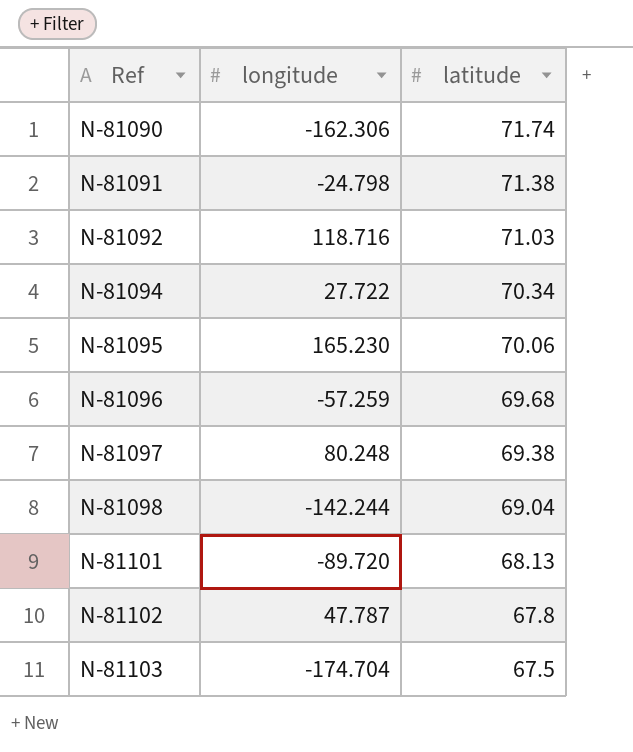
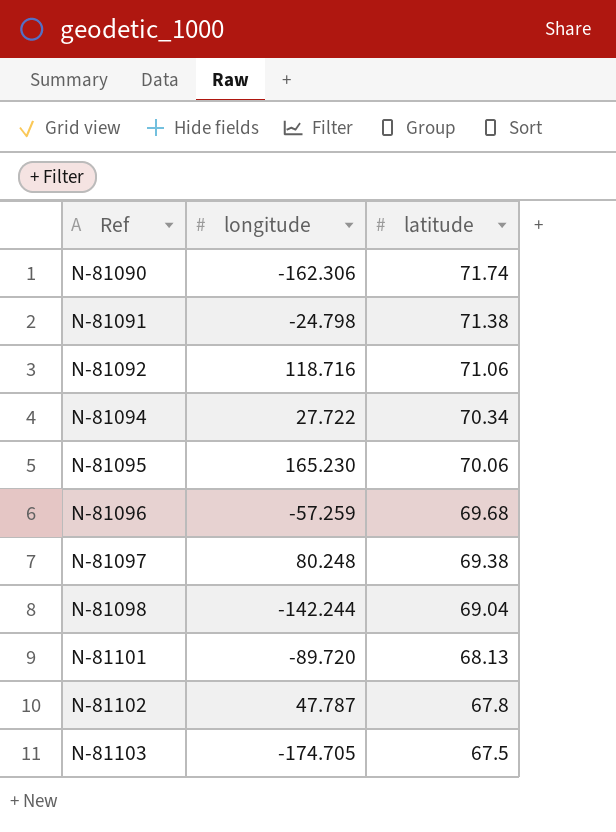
N-81092 | latitude: 71.03 -> 71.06
N-81103 | longitude: -174.704 -> -174.705

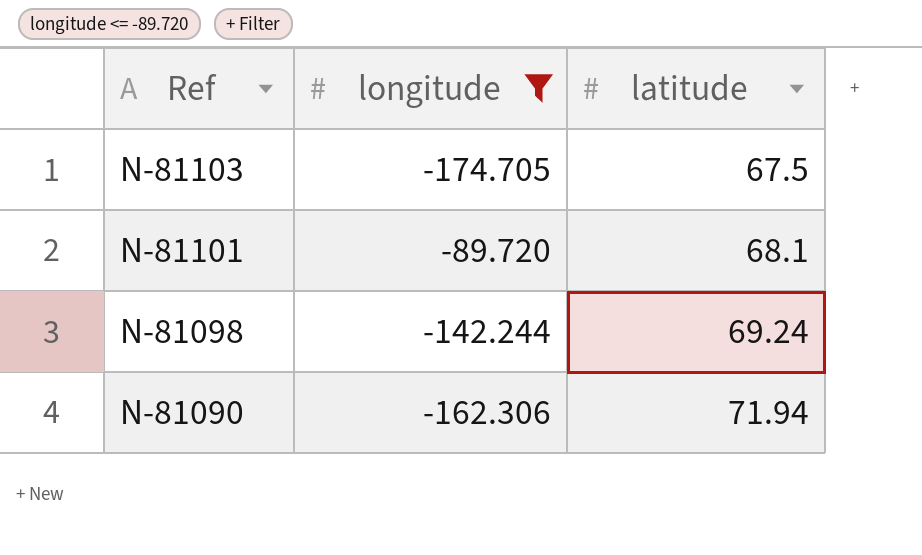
filter: none -> longitude <= -89.720
row order: Ref ascending -> Ref descending
N-81101 | latitude: 68.13 -> 68.1
N-81098 | latitude: 69.04 -> 69.24
N-81090 | latitude: 71.74 -> 71.94

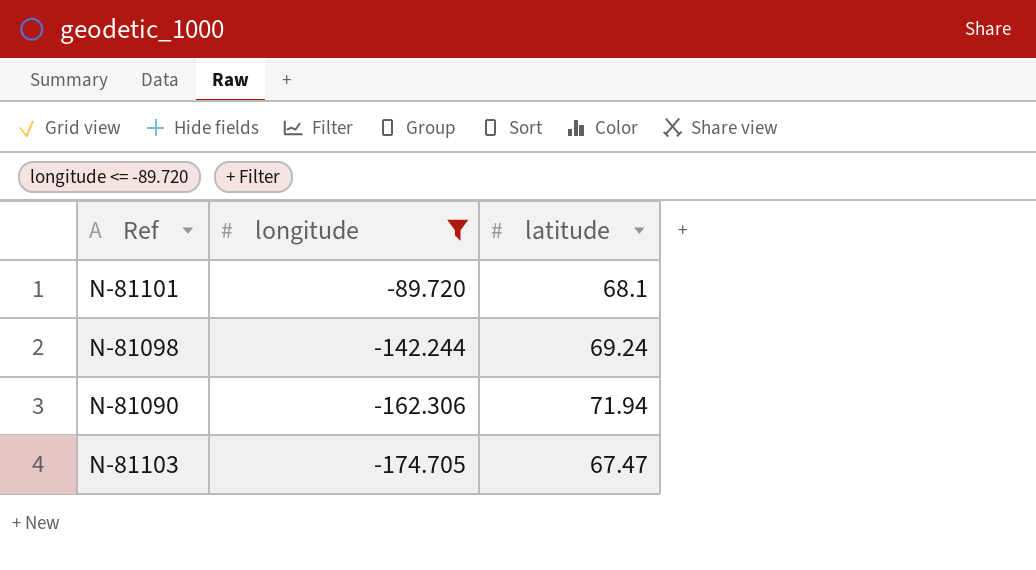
row order: Ref descending -> longitude descending
N-81103 | latitude: 67.5 -> 67.47

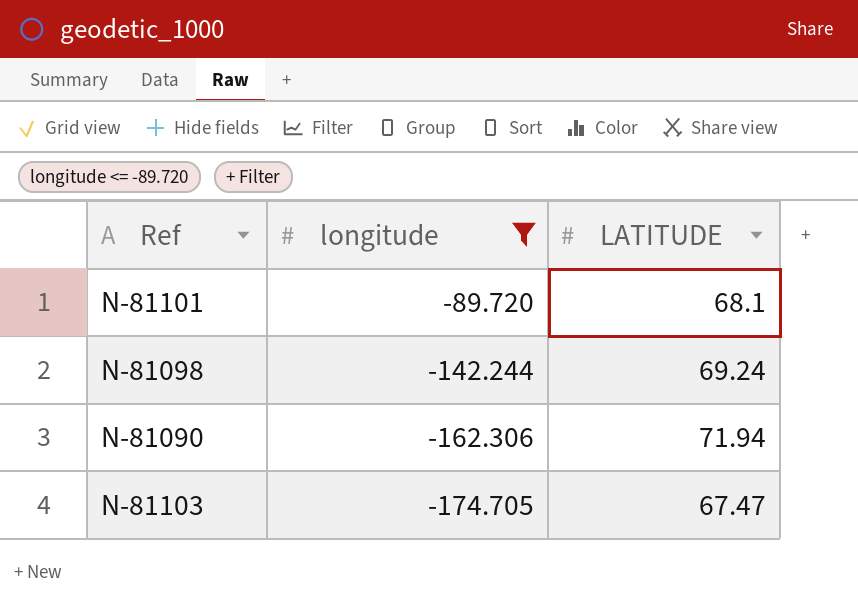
column name: latitude -> LATITUDE

